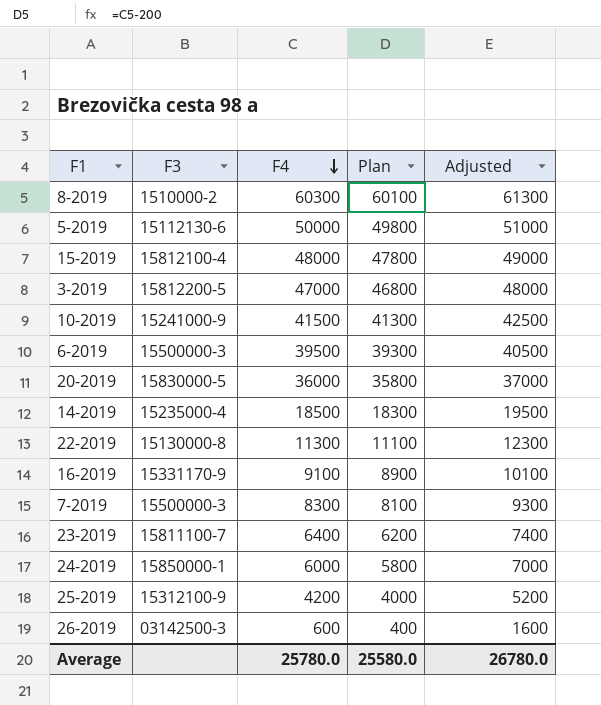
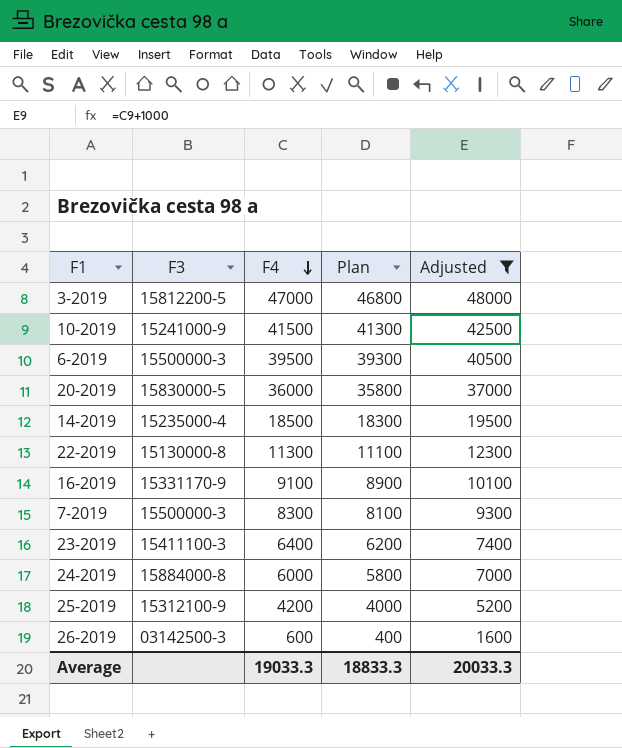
filter: none -> Adjusted <= 48000
23-2019 | F3: 15811100-7 -> 15411100-3
24-2019 | F3: 15850000-1 -> 15884000-8
Average | F4: 25780.0 -> 19033.3
Average | Plan: 25580.0 -> 18833.3
Average | Adjusted: 26780.0 -> 20033.3

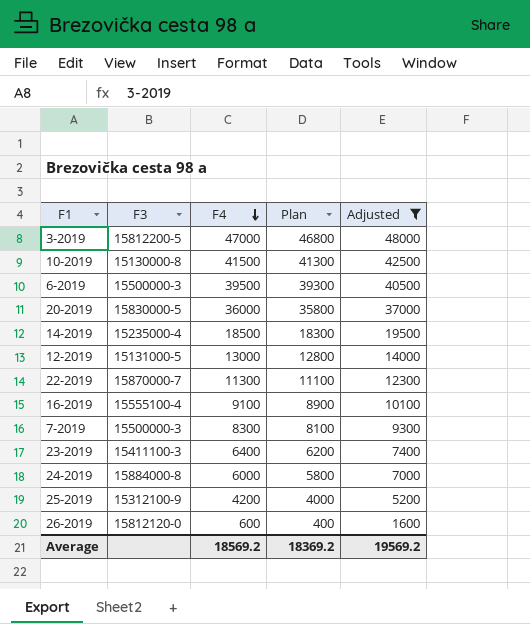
10-2019 | F3: 15241000-9 -> 15130000-8
row 12-2019: none -> 15131000-5 | 13000 | 12800 | 14000
22-2019 | F3: 15130000-8 -> 15870000-7
16-2019 | F3: 15331170-9 -> 15555100-4
26-2019 | F3: 03142500-3 -> 15812120-0
Average | F4: 19033.3 -> 18569.2
Average | Plan: 18833.3 -> 18369.2
Average | Adjusted: 20033.3 -> 19569.2

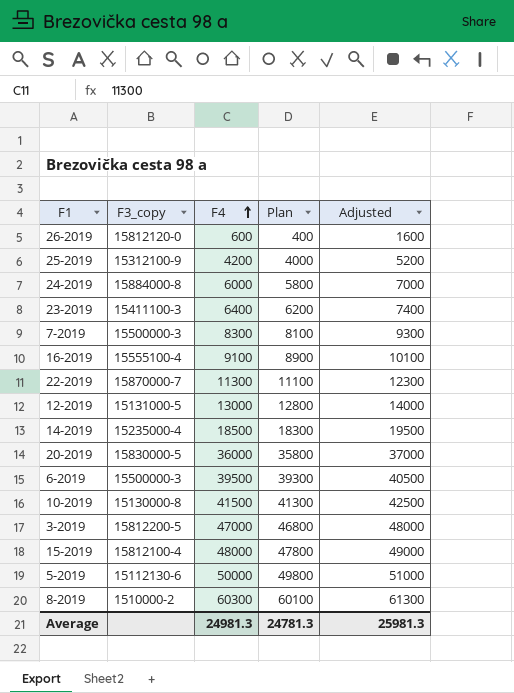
filter: Adjusted <= 48000 -> none
row order: F4 descending -> F4 ascending
column name: F3 -> F3_copy
Average | F4: 18569.2 -> 24981.3
Average | Plan: 18369.2 -> 24781.3
Average | Adjusted: 19569.2 -> 25981.3

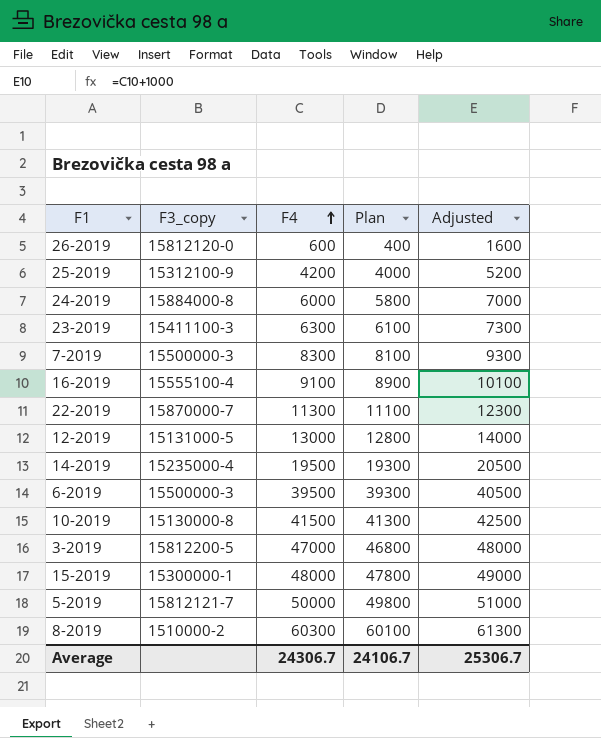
row 20-2019: 15830000-5 | 36000 | 35800 | 37000 -> none
23-2019 | F4: 6400 -> 6300
23-2019 | Plan: 6200 -> 6100
23-2019 | Adjusted: 7400 -> 7300
14-2019 | F4: 18500 -> 19500
14-2019 | Plan: 18300 -> 19300
14-2019 | Adjusted: 19500 -> 20500
15-2019 | F3_copy: 15812100-4 -> 15300000-1
5-2019 | F3_copy: 15112130-6 -> 15812121-7
Average | F4: 24981.3 -> 24306.7
Average | Plan: 24781.3 -> 24106.7
Average | Adjusted: 25981.3 -> 25306.7

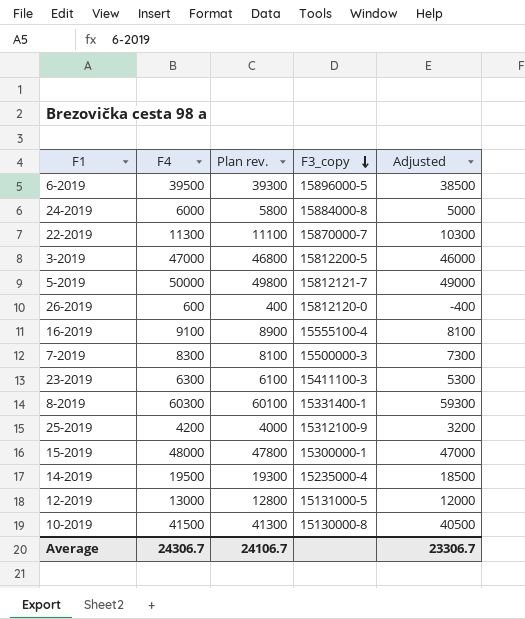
row order: F4 ascending -> F3_copy descending
column name: Plan -> Plan rev.
column F3_copy | position: 2 -> 4
column Adjusted | formula: [F4] + 1000 -> [F4] - 1000
6-2019 | F3_copy: 15500000-3 -> 15896000-5
8-2019 | F3_copy: 1510000-2 -> 15331400-1
Average | Adjusted: 25306.7 -> 23306.7

